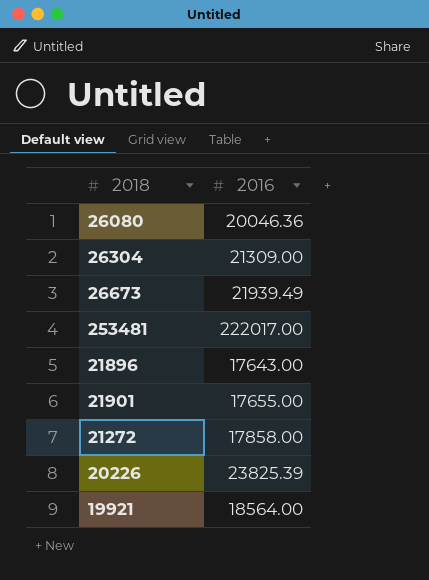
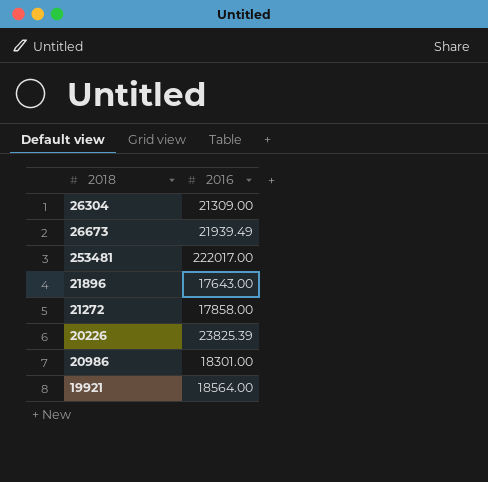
row 26080: 20046.36 -> none
row 21901: 17655.00 -> none
row 20986: none -> 18301.00

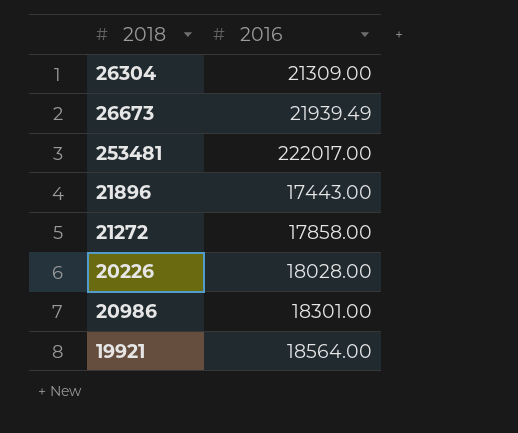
21896 | 2016: 17643.00 -> 17443.00
20226 | 2016: 23825.39 -> 18028.00

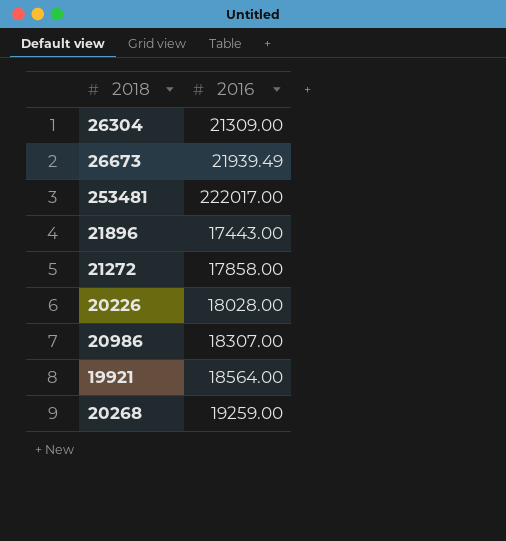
20986 | 2016: 18301.00 -> 18307.00
row 20268: none -> 19259.00

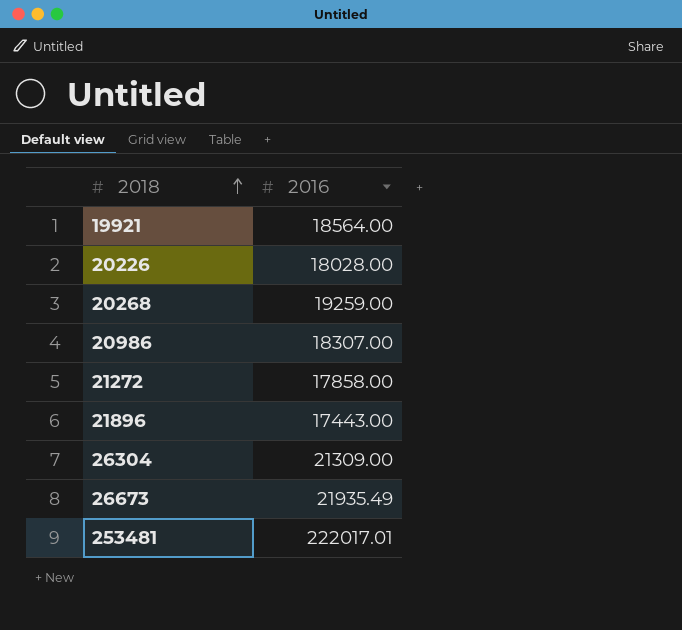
row order: none -> 2018 ascending
26673 | 2016: 21939.49 -> 21935.49
253481 | 2016: 222017.00 -> 222017.01

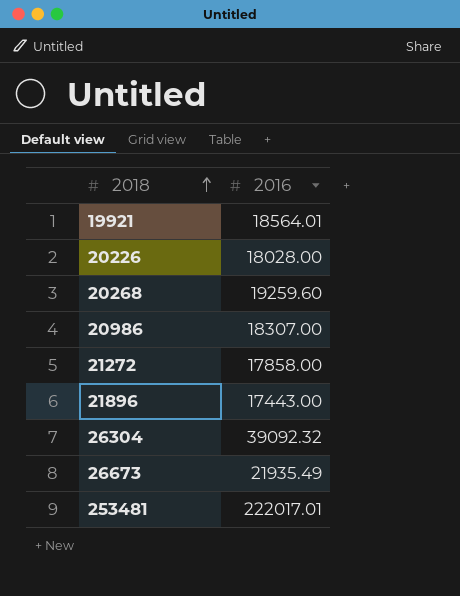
19921 | 2016: 18564.00 -> 18564.01
20268 | 2016: 19259.00 -> 19259.60
26304 | 2016: 21309.00 -> 39092.32

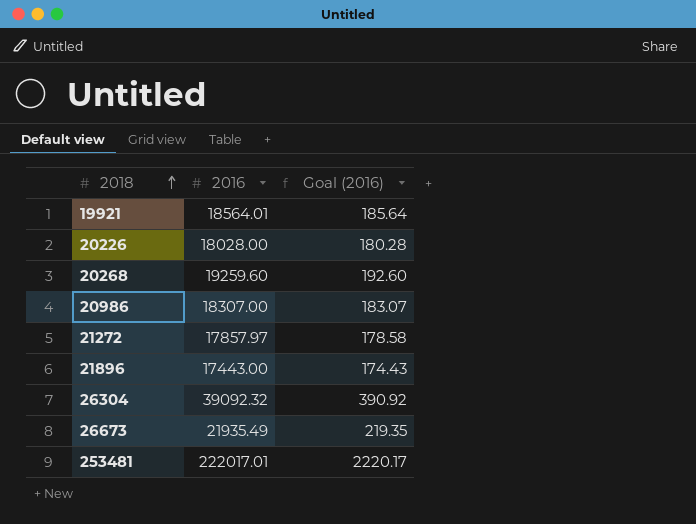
column Goal (2016) | formula: none -> [2016] * 0.01
21272 | 2016: 17858.00 -> 17857.97

